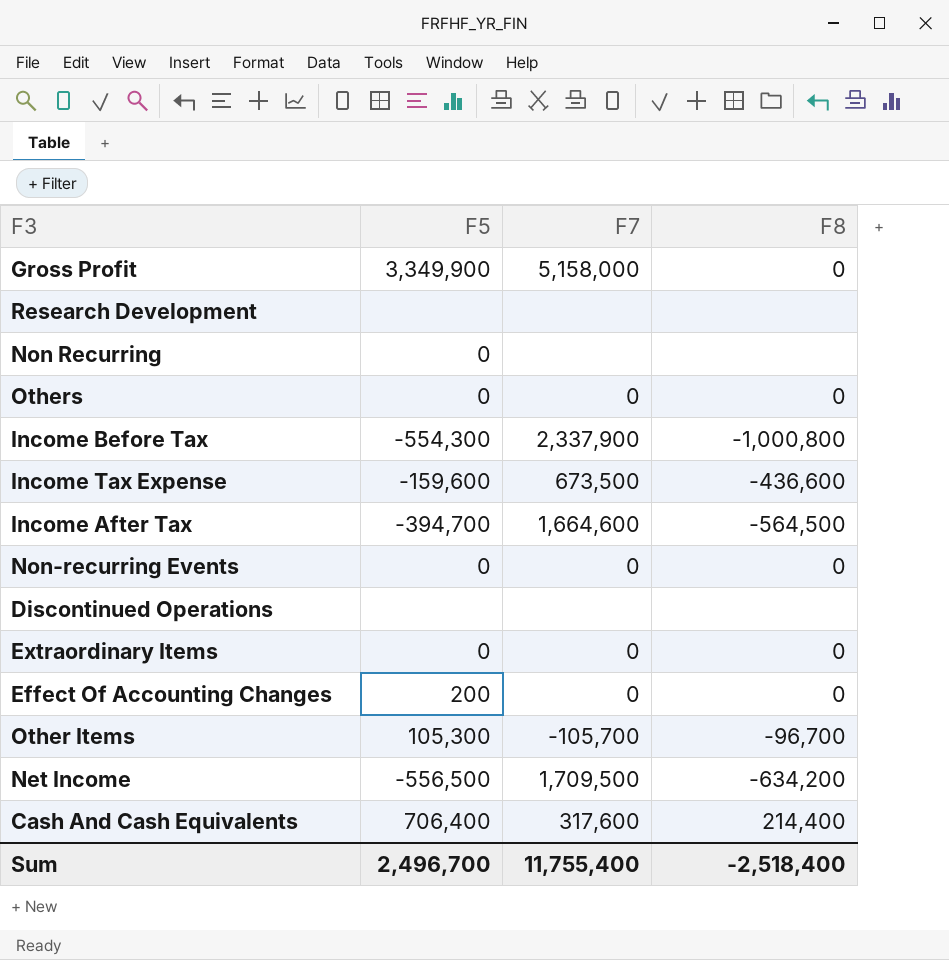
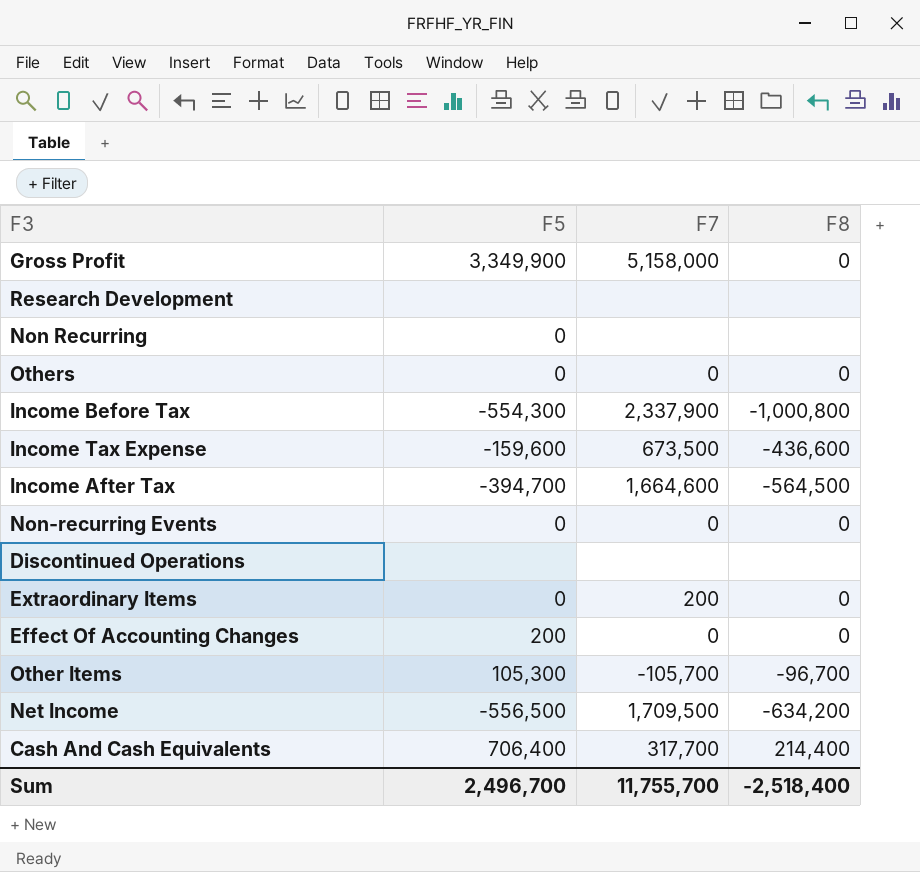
Extraordinary Items | F7: 0 -> 200
Cash And Cash Equivalents | F7: 317,600 -> 317,700
Sum | F7: 11,755,400 -> 11,755,700

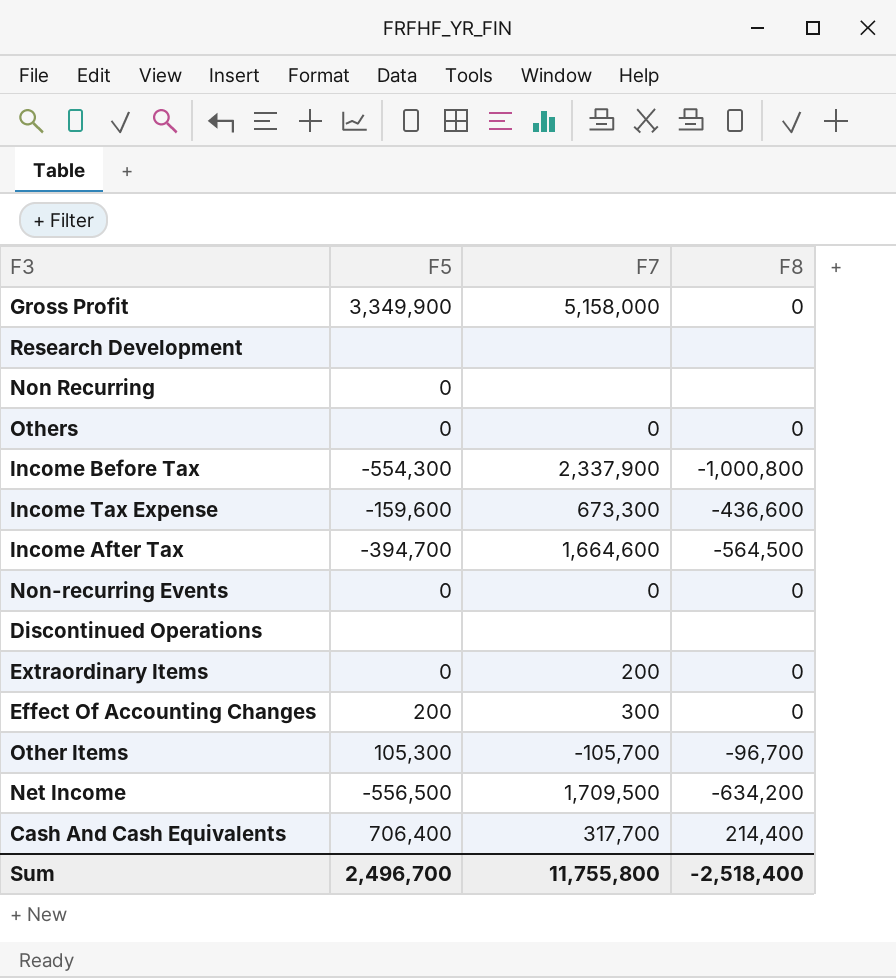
Income Tax Expense | F7: 673,500 -> 673,300
Effect Of Accounting Changes | F7: 0 -> 300
Sum | F7: 11,755,700 -> 11,755,800

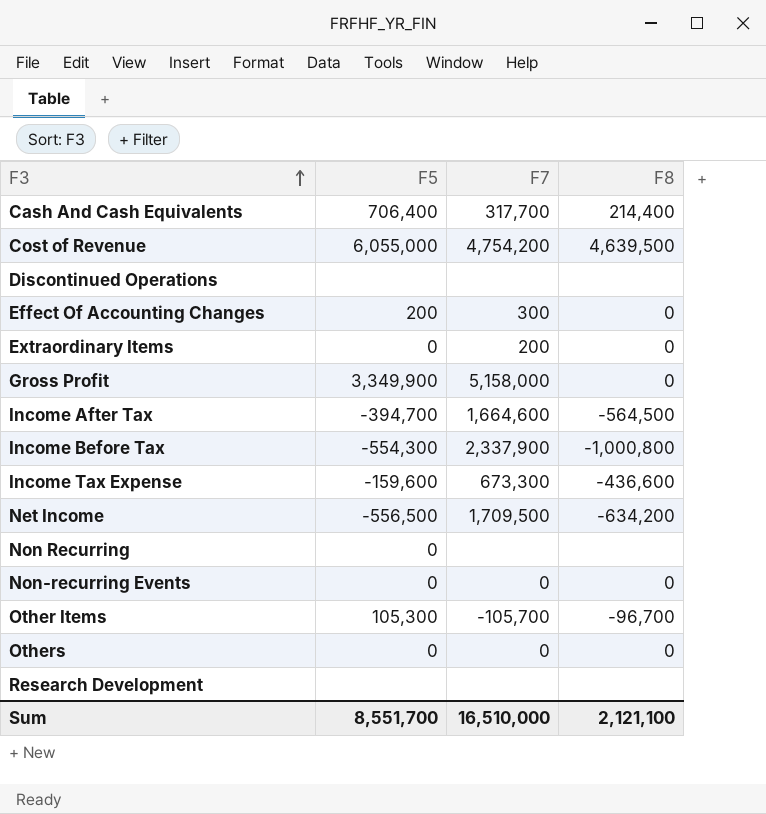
row order: none -> F3 ascending
row Cost of Revenue: none -> 6,055,000 | 4,754,200 | 4,639,500
Sum | F5: 2,496,700 -> 8,551,700
Sum | F7: 11,755,800 -> 16,510,000
Sum | F8: -2,518,400 -> 2,121,100

